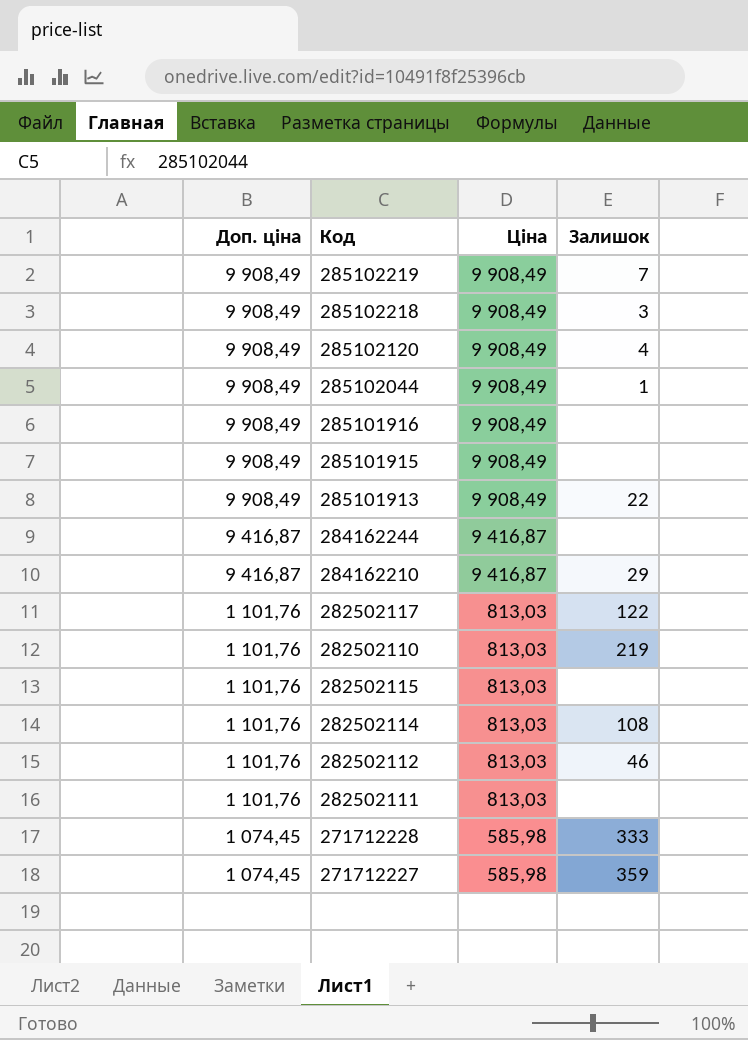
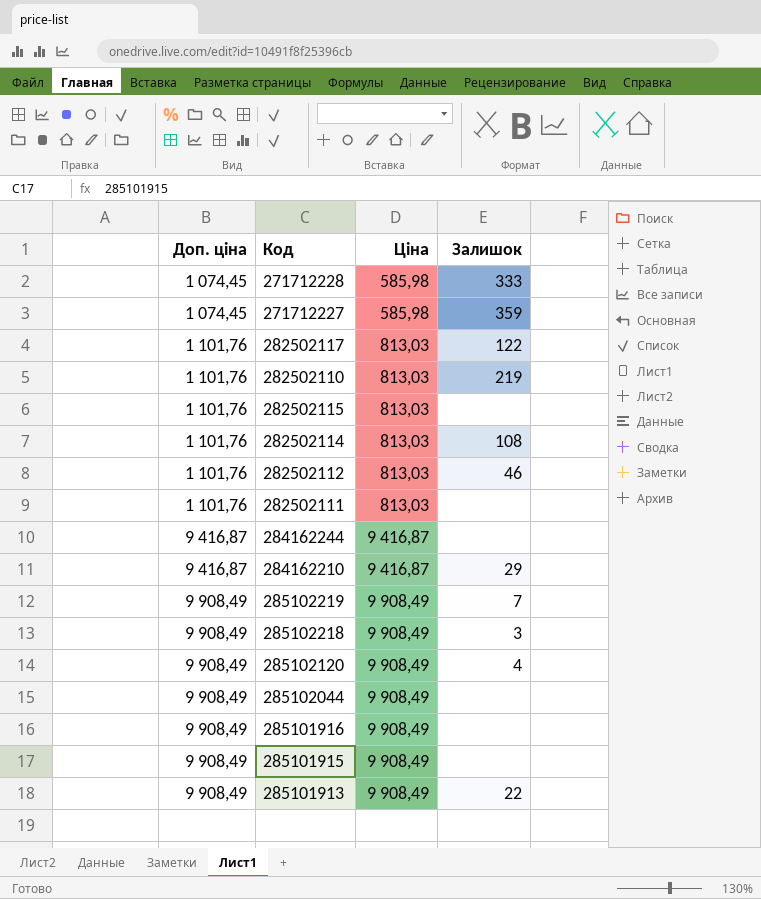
row order: Доп. ціна descending -> Доп. ціна ascending
285102044 | Залишок: 1 -> none

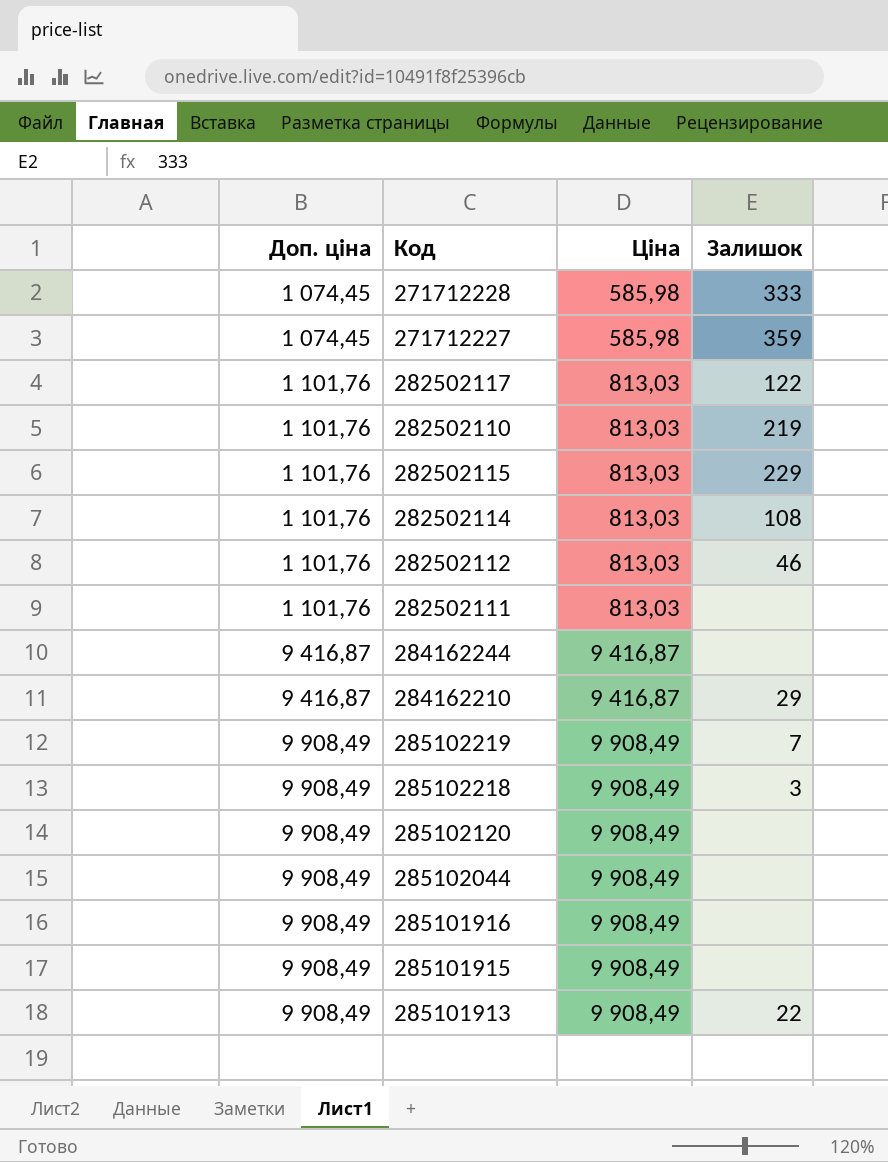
282502115 | Залишок: none -> 229
285102120 | Залишок: 4 -> none

